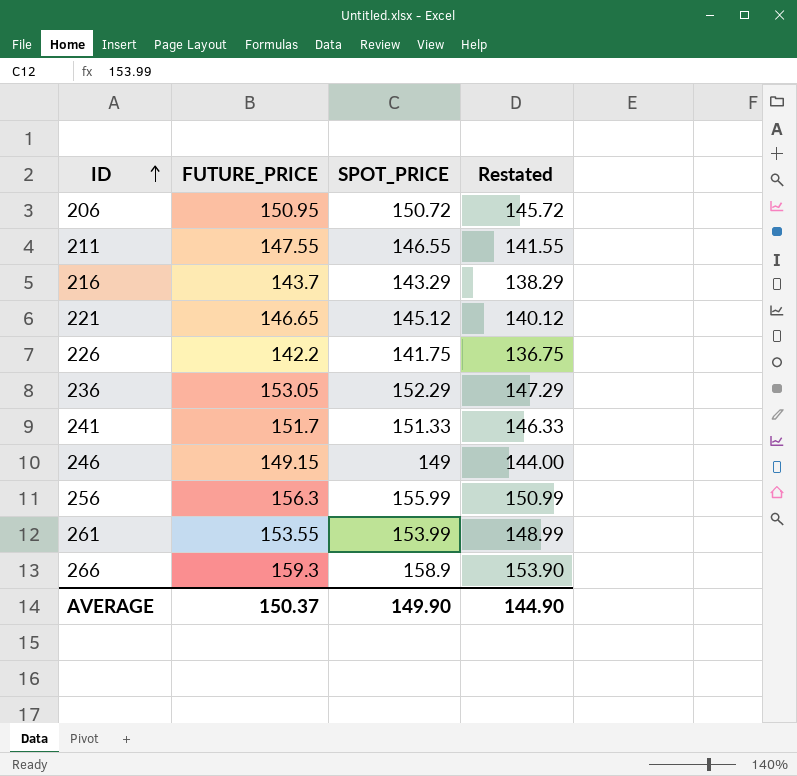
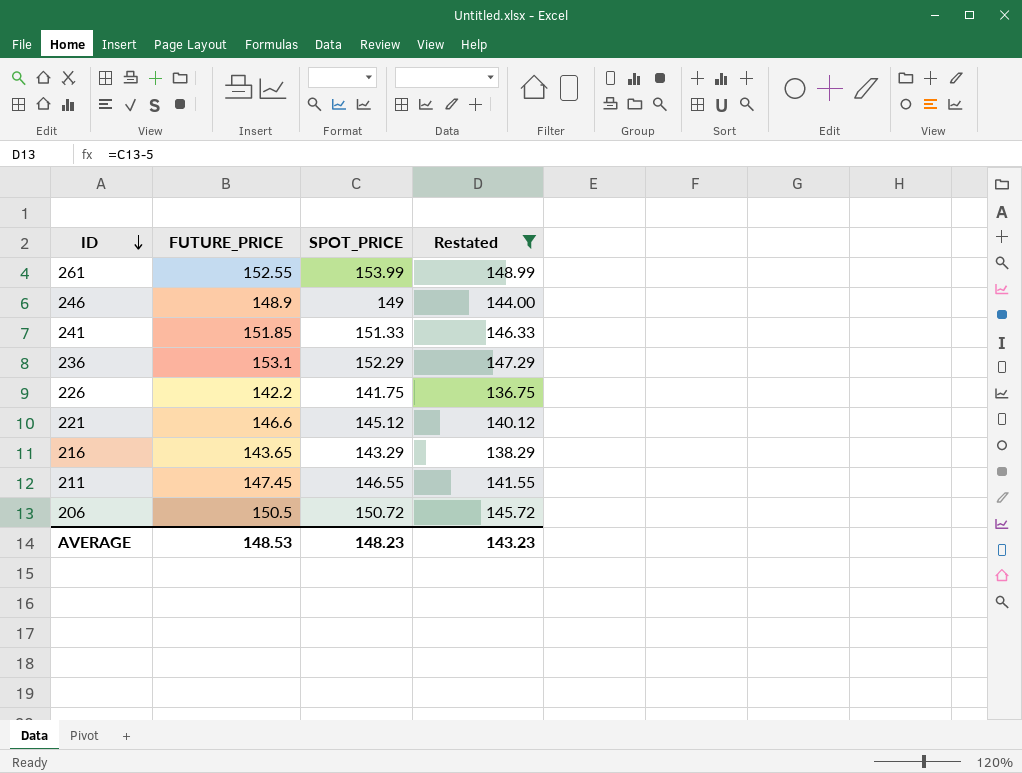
filter: none -> Restated <= 148.99
row order: ID ascending -> ID descending
261 | FUTURE_PRICE: 153.55 -> 152.55
246 | FUTURE_PRICE: 149.15 -> 148.9
241 | FUTURE_PRICE: 151.7 -> 151.85
236 | FUTURE_PRICE: 153.05 -> 153.1
221 | FUTURE_PRICE: 146.65 -> 146.6
216 | FUTURE_PRICE: 143.7 -> 143.65
211 | FUTURE_PRICE: 147.55 -> 147.45
206 | FUTURE_PRICE: 150.95 -> 150.5
AVERAGE | FUTURE_PRICE: 150.37 -> 148.53
AVERAGE | SPOT_PRICE: 149.90 -> 148.23
AVERAGE | Restated: 144.90 -> 143.23

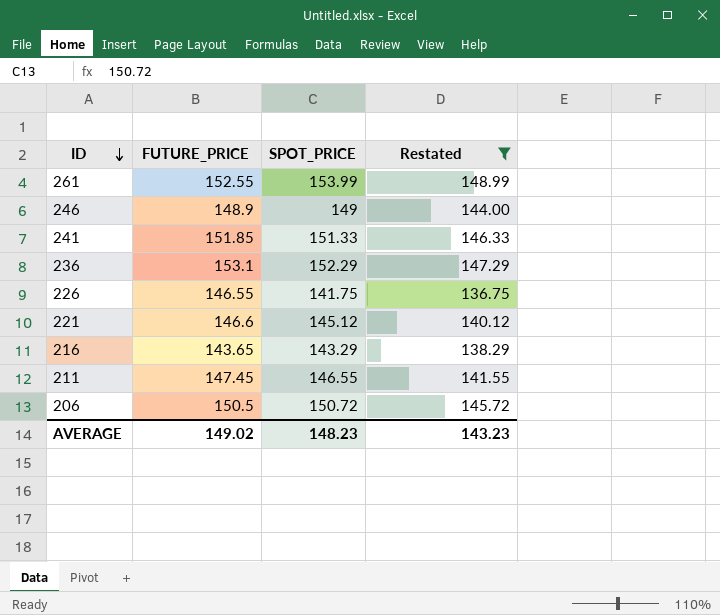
226 | FUTURE_PRICE: 142.2 -> 146.55
AVERAGE | FUTURE_PRICE: 148.53 -> 149.02

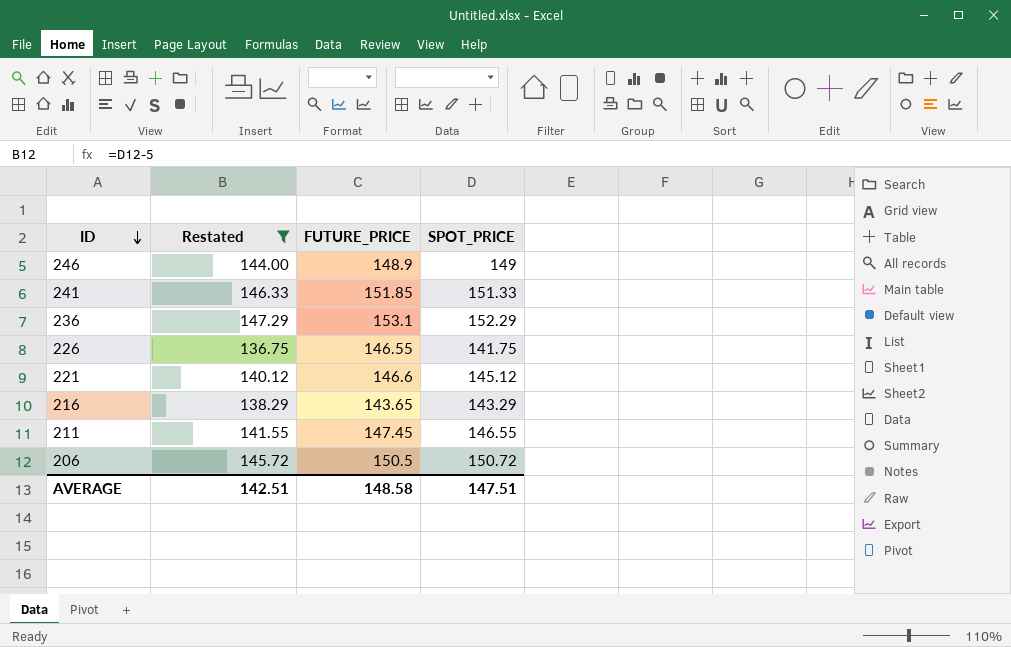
column Restated | position: 4 -> 2
row 261: 152.55 | 153.99 | 148.99 -> none
AVERAGE | Restated: 143.23 -> 142.51
AVERAGE | FUTURE_PRICE: 149.02 -> 148.58
AVERAGE | SPOT_PRICE: 148.23 -> 147.51

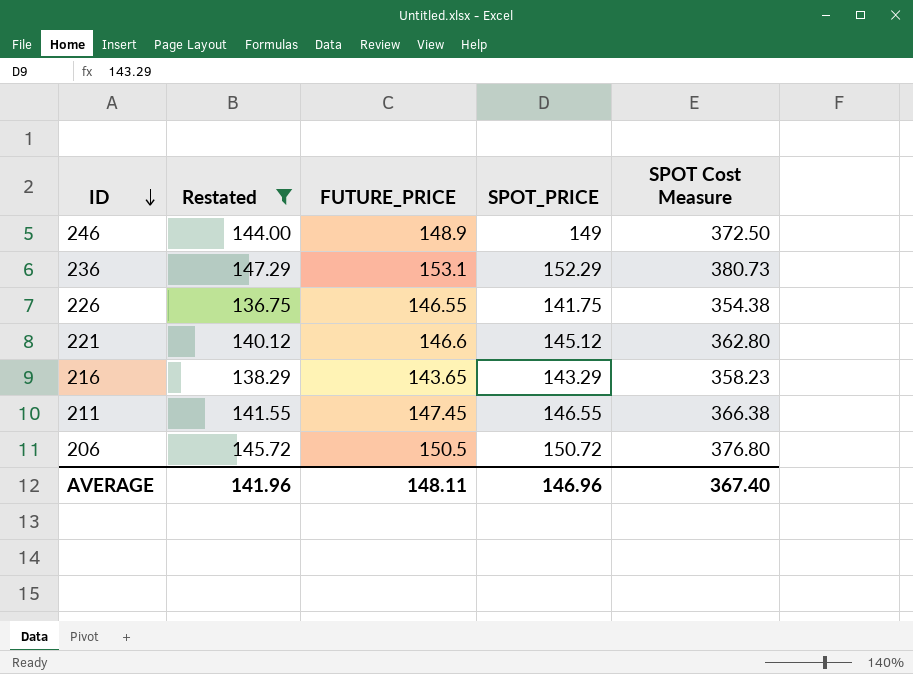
column SPOT Cost Measure | formula: none -> [SPOT_PRICE] * 2.5
row 241: 146.33 | 151.85 | 151.33 -> none
AVERAGE | Restated: 142.51 -> 141.96
AVERAGE | FUTURE_PRICE: 148.58 -> 148.11
AVERAGE | SPOT_PRICE: 147.51 -> 146.96

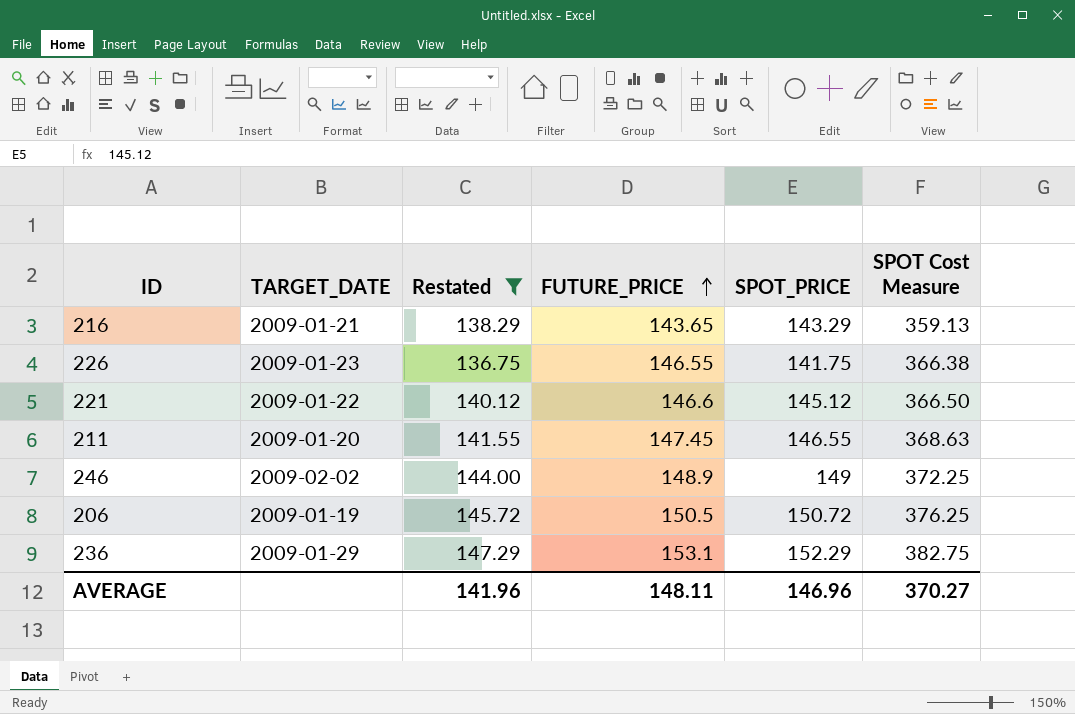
row order: ID descending -> FUTURE_PRICE ascending
column TARGET_DATE | position: none -> 2
column SPOT Cost Measure | formula: [SPOT_PRICE] * 2.5 -> [FUTURE_PRICE] * 2.5
AVERAGE | SPOT Cost Measure: 367.40 -> 370.27

